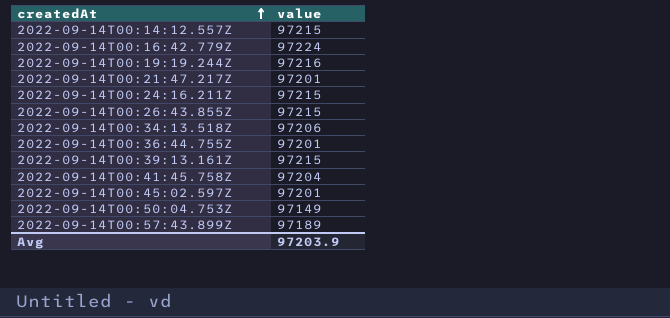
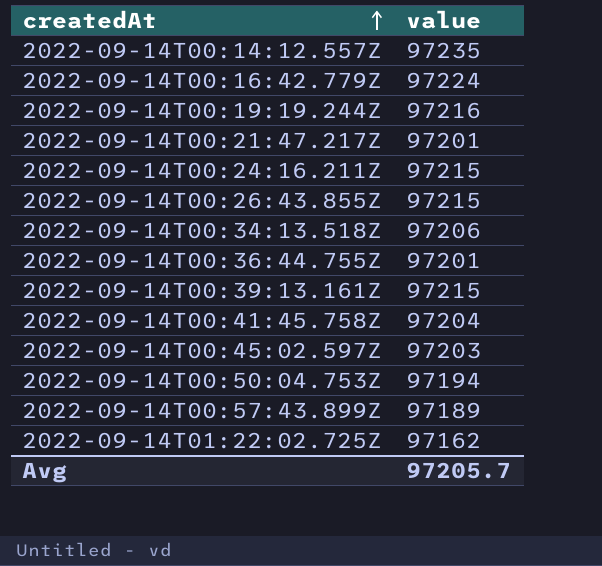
2022-09-14T00:14:12.557Z | value: 97215 -> 97235
2022-09-14T00:45:02.597Z | value: 97201 -> 97203
2022-09-14T00:50:04.753Z | value: 97149 -> 97194
row 2022-09-14T01:22:02.725Z: none -> 97162
Avg | value: 97203.9 -> 97205.7

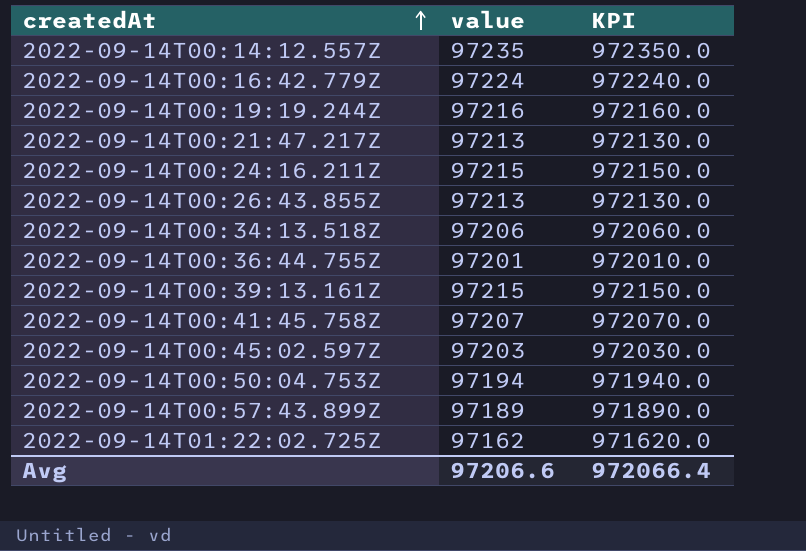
column KPI | formula: none -> [value] * 10
2022-09-14T00:21:47.217Z | value: 97201 -> 97213
2022-09-14T00:26:43.855Z | value: 97215 -> 97213
2022-09-14T00:41:45.758Z | value: 97204 -> 97207
Avg | value: 97205.7 -> 97206.6

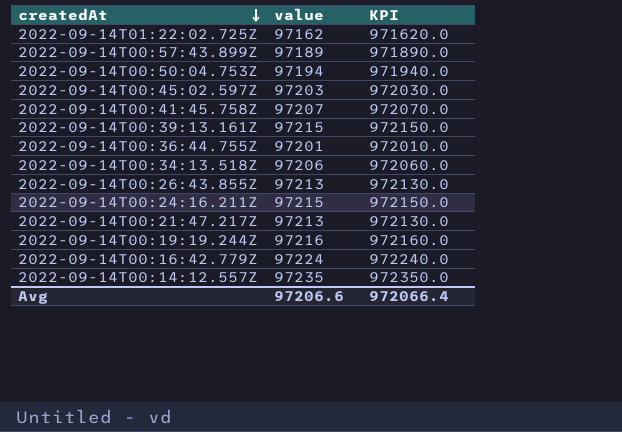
row order: createdAt ascending -> createdAt descending

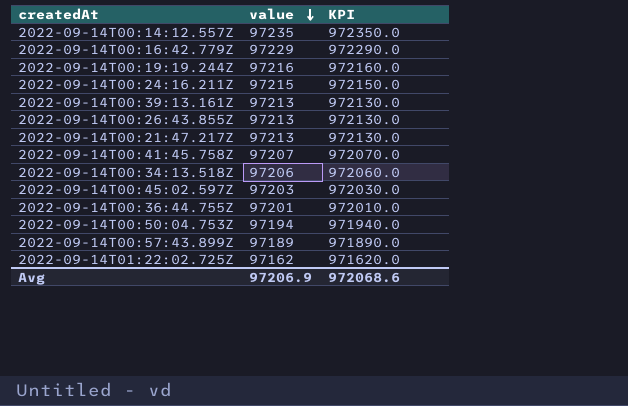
row order: createdAt descending -> value descending
2022-09-14T00:16:42.779Z | value: 97224 -> 97229
2022-09-14T00:16:42.779Z | KPI: 972240.0 -> 972290.0
2022-09-14T00:39:13.161Z | value: 97215 -> 97213
2022-09-14T00:39:13.161Z | KPI: 972150.0 -> 972130.0
Avg | value: 97206.6 -> 97206.9
Avg | KPI: 972066.4 -> 972068.6

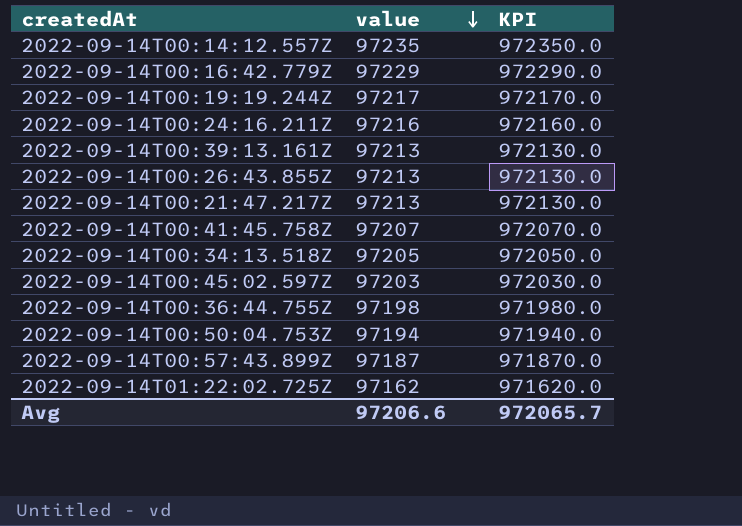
2022-09-14T00:19:19.244Z | value: 97216 -> 97217
2022-09-14T00:19:19.244Z | KPI: 972160.0 -> 972170.0
2022-09-14T00:24:16.211Z | value: 97215 -> 97216
2022-09-14T00:24:16.211Z | KPI: 972150.0 -> 972160.0
2022-09-14T00:34:13.518Z | value: 97206 -> 97205
2022-09-14T00:34:13.518Z | KPI: 972060.0 -> 972050.0
2022-09-14T00:36:44.755Z | value: 97201 -> 97198
2022-09-14T00:36:44.755Z | KPI: 972010.0 -> 971980.0
2022-09-14T00:57:43.899Z | value: 97189 -> 97187
2022-09-14T00:57:43.899Z | KPI: 971890.0 -> 971870.0
Avg | value: 97206.9 -> 97206.6
Avg | KPI: 972068.6 -> 972065.7

